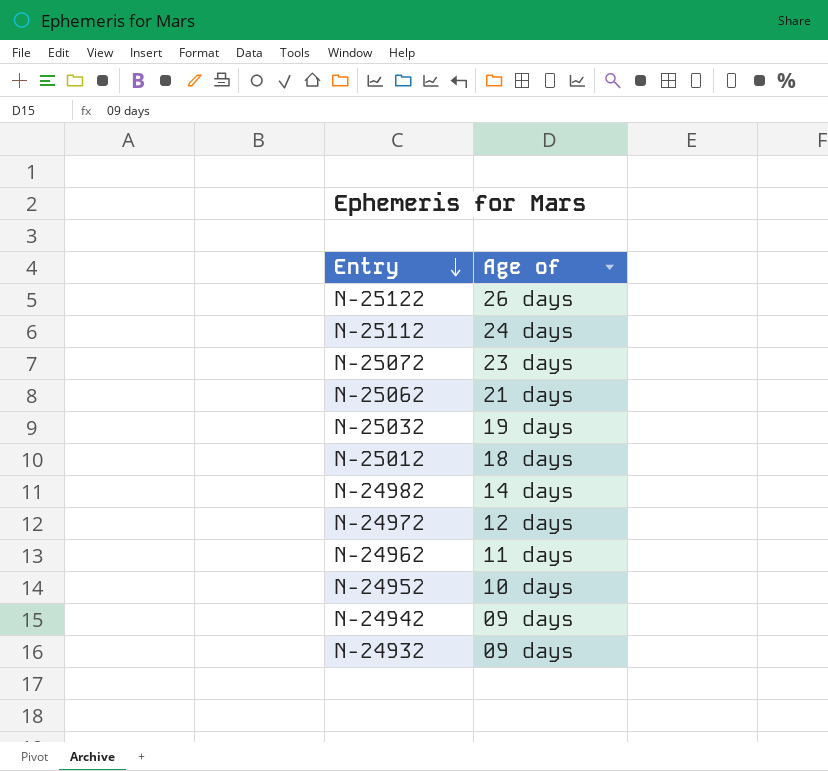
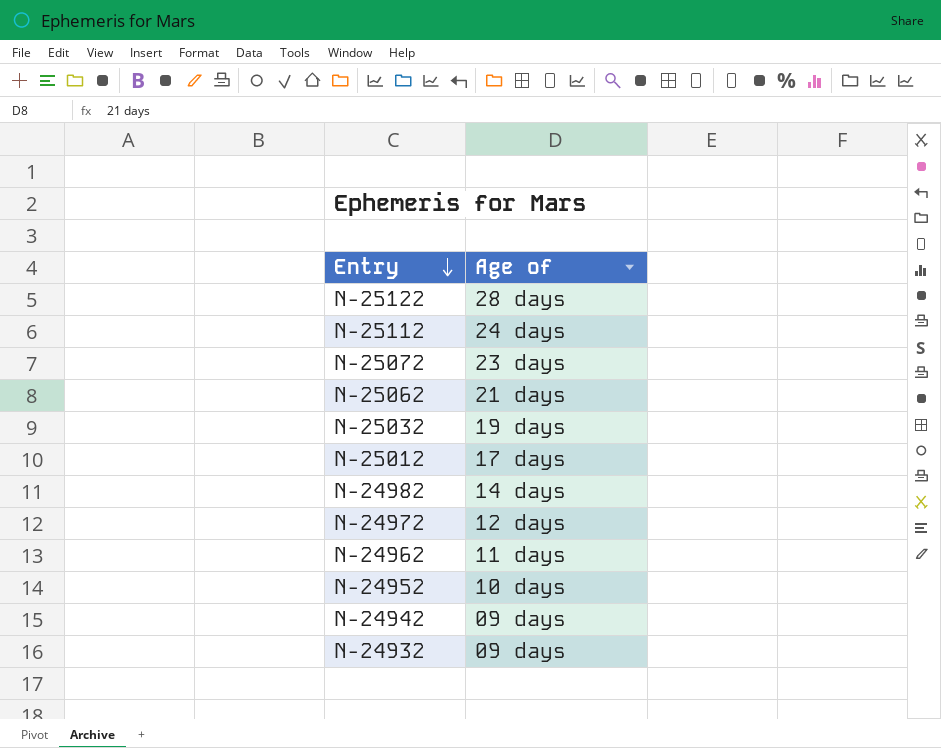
N-25122 | Age of: 26 days -> 28 days
N-25012 | Age of: 18 days -> 17 days

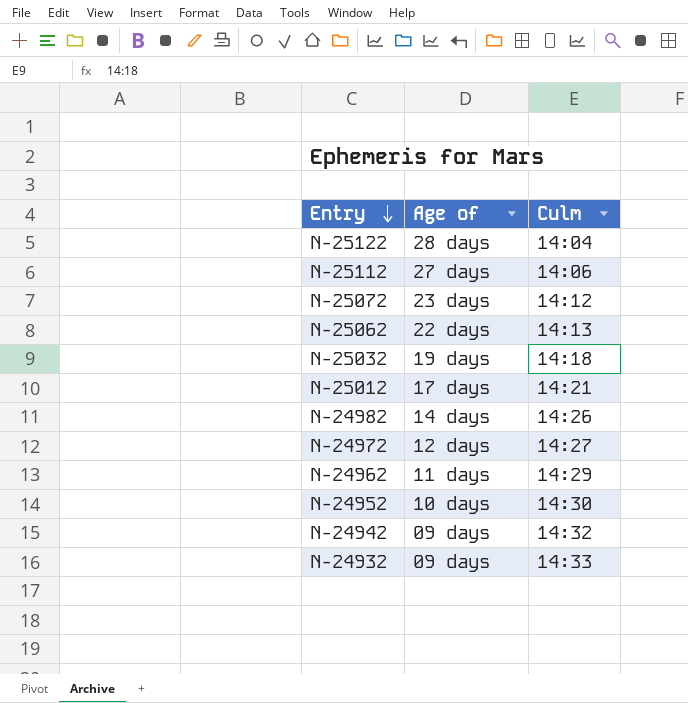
column Culm | position: none -> 3
N-25112 | Age of: 24 days -> 27 days
N-25062 | Age of: 21 days -> 22 days

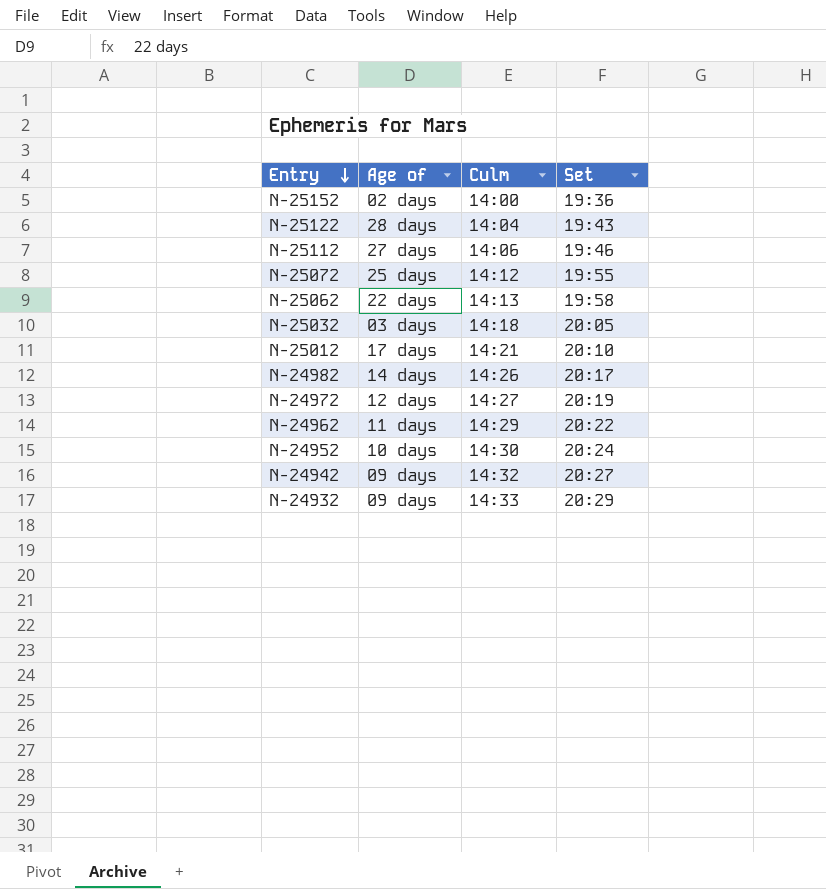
column Set | position: none -> 4
row N-25152: none -> 02 days | 14:00 | 19:36
N-25072 | Age of: 23 days -> 25 days
N-25032 | Age of: 19 days -> 03 days

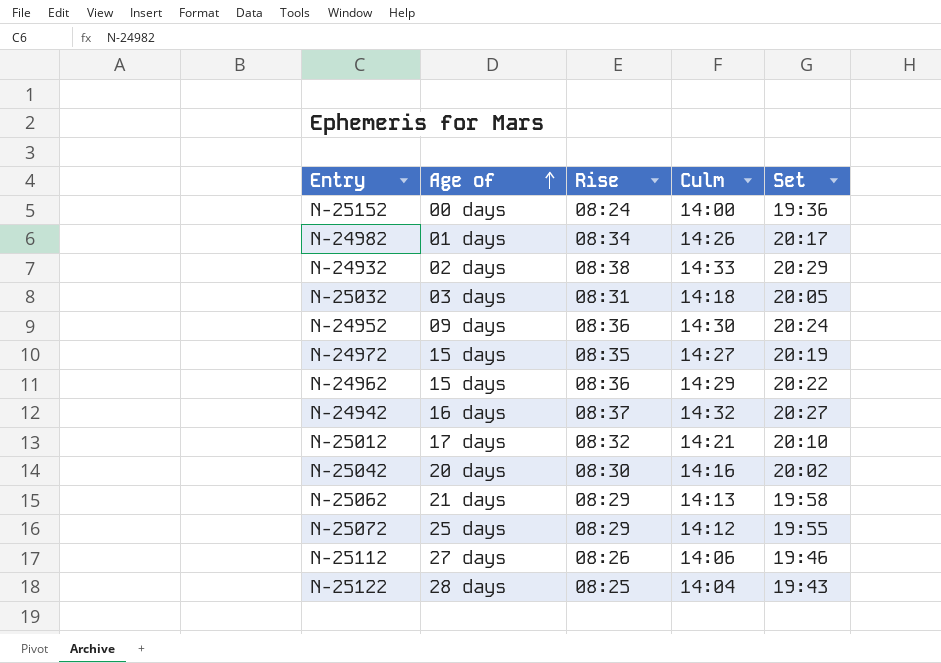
row order: Entry descending -> Age of ascending
column Rise | position: none -> 3
N-25152 | Age of: 02 days -> 00 days
N-24982 | Age of: 14 days -> 01 days
N-24932 | Age of: 09 days -> 02 days
N-24952 | Age of: 10 days -> 09 days
N-24972 | Age of: 12 days -> 15 days
N-24962 | Age of: 11 days -> 15 days
N-24942 | Age of: 09 days -> 16 days
row N-25042: none -> 20 days | 08:30 | 14:16 | 20:02
N-25062 | Age of: 22 days -> 21 days

